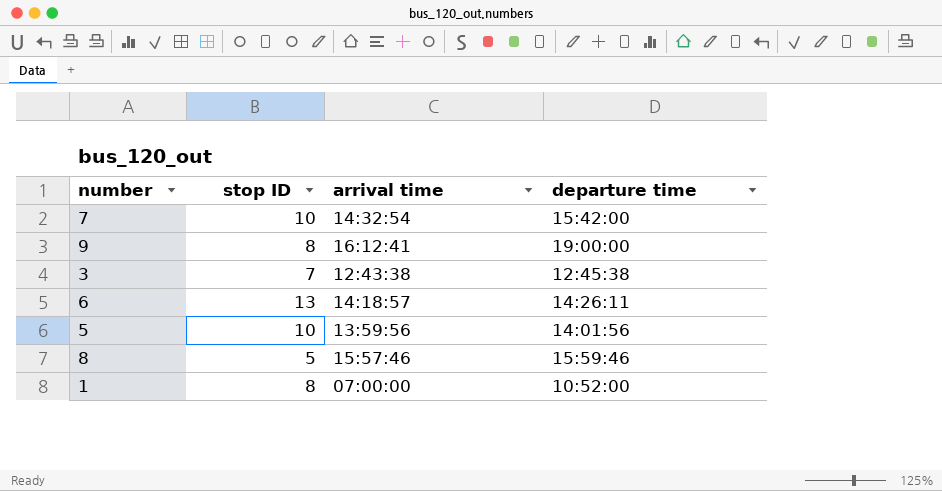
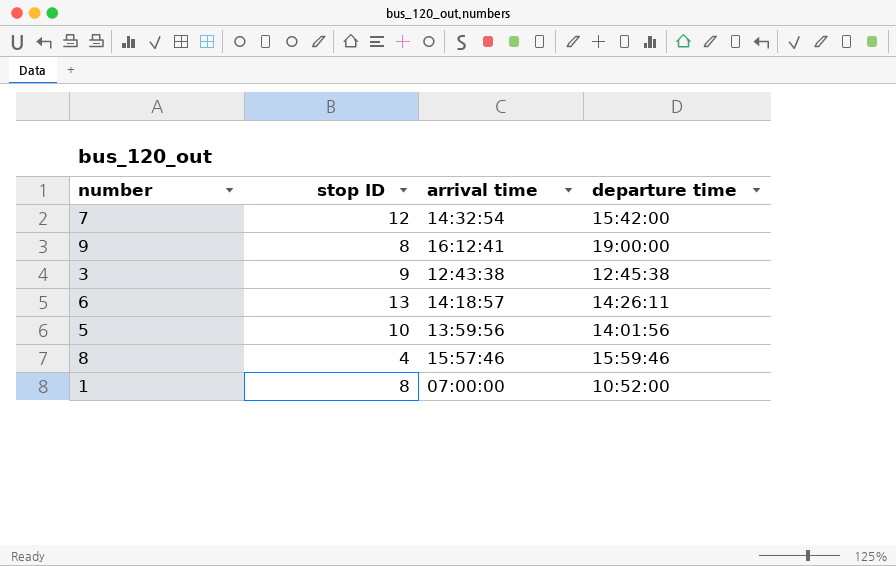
7 | stop ID: 10 -> 12
3 | stop ID: 7 -> 9
8 | stop ID: 5 -> 4

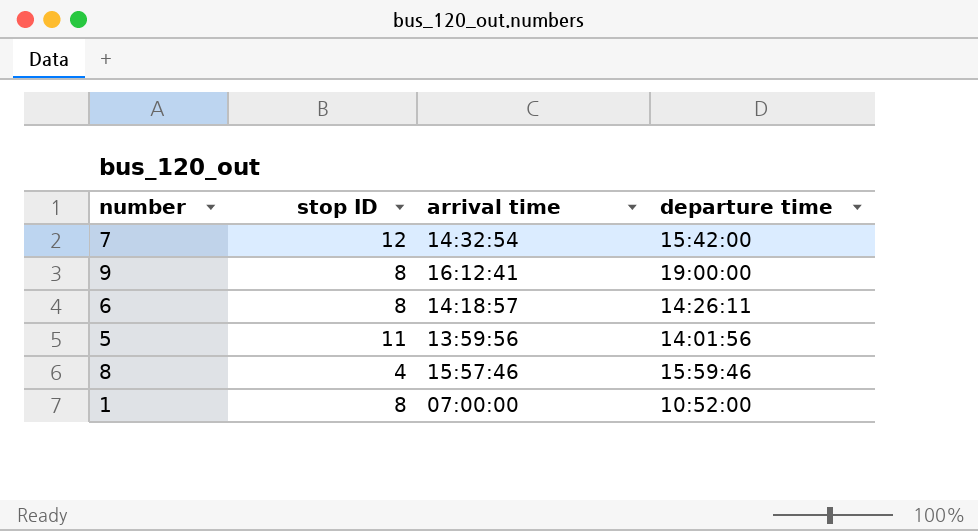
row 3: 9 | 12:43:38 | 12:45:38 -> none
6 | stop ID: 13 -> 8
5 | stop ID: 10 -> 11

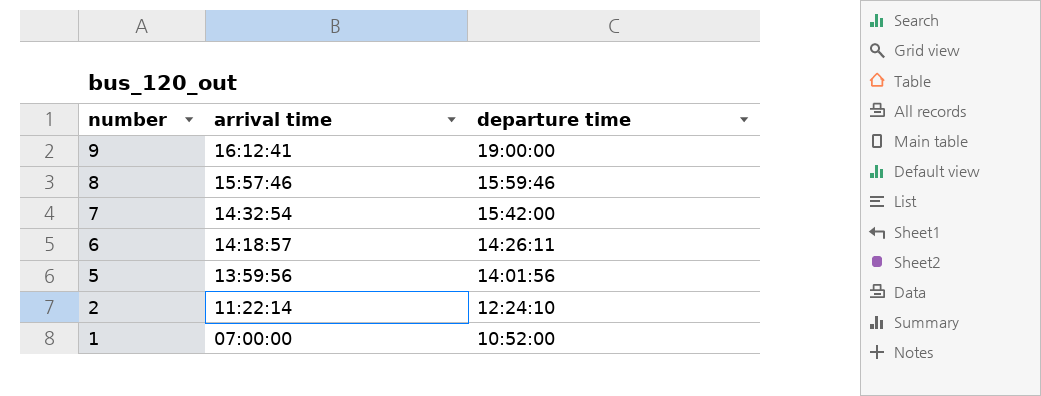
row order: none -> number descending
column stop ID | position: 2 -> none
row 2: none -> 11:22:14 | 12:24:10

